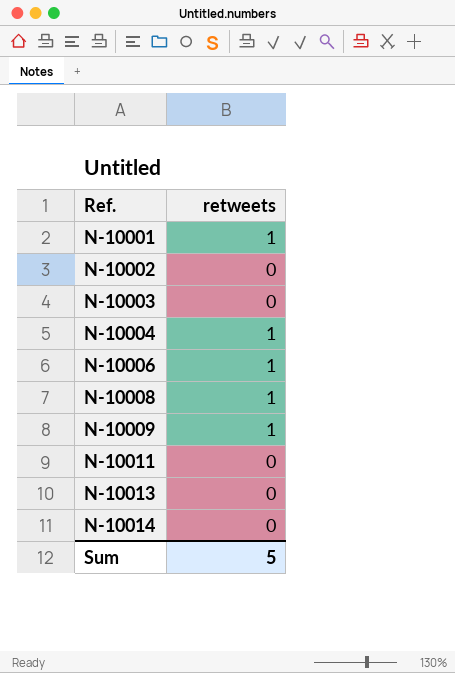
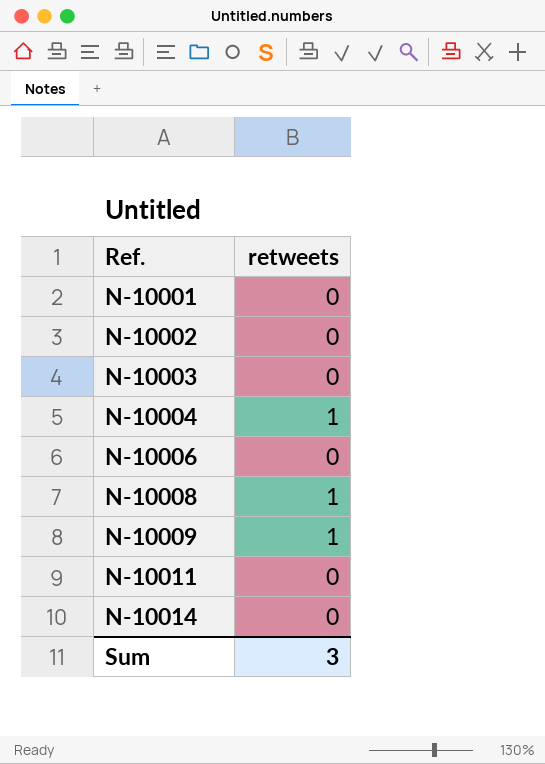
row N-10013: 0 -> none
N-10001 | retweets: 1 -> 0
N-10006 | retweets: 1 -> 0
Sum | retweets: 5 -> 3

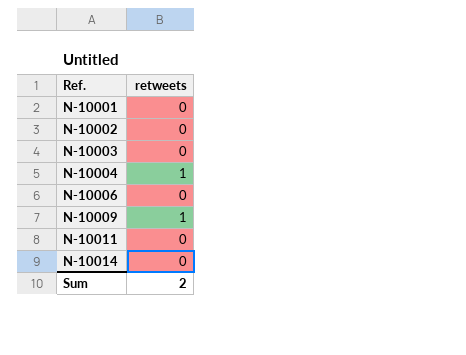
row N-10008: 1 -> none
Sum | retweets: 3 -> 2

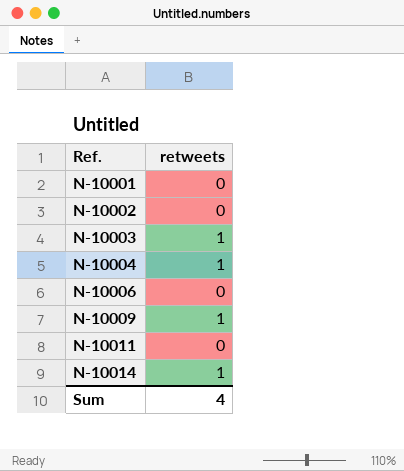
N-10003 | retweets: 0 -> 1
N-10014 | retweets: 0 -> 1
Sum | retweets: 2 -> 4

